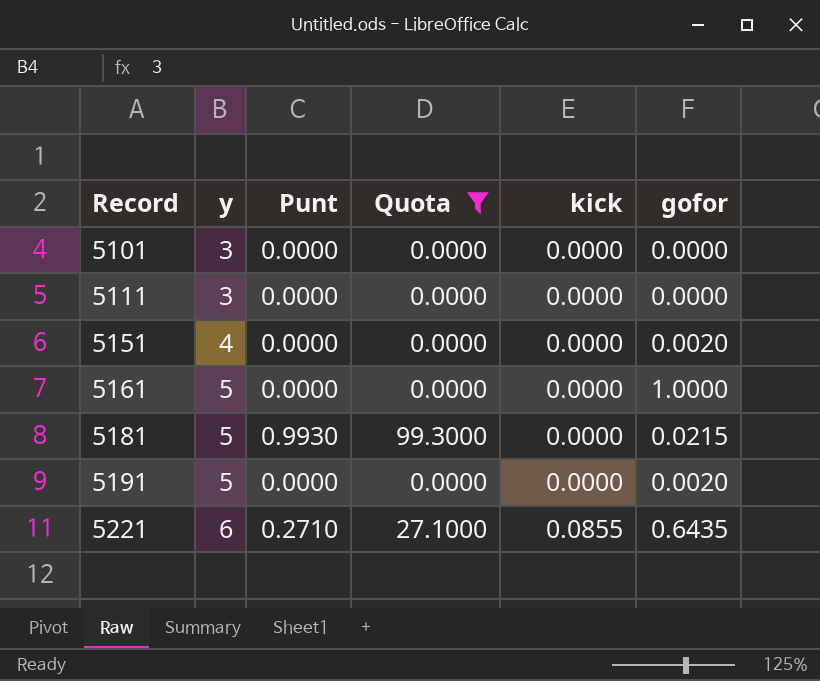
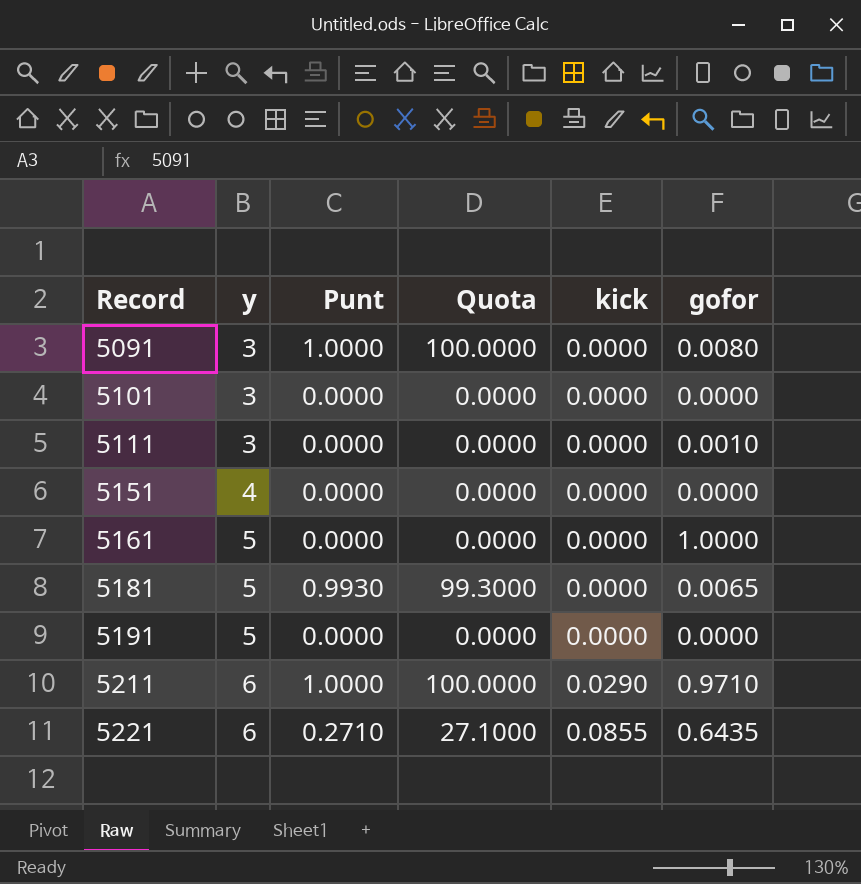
filter: Quota != 100.0000 -> none
5111 | gofor: 0.0000 -> 0.0010
5151 | gofor: 0.0020 -> 0.0000
5181 | gofor: 0.0215 -> 0.0065
5191 | gofor: 0.0020 -> 0.0000

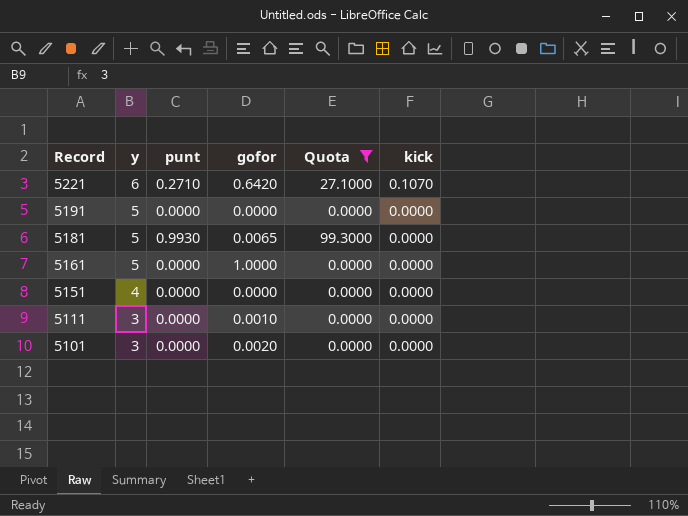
filter: none -> Quota != 100.0000
row order: Record ascending -> Record descending
column name: Punt -> punt
column gofor | position: 6 -> 4
5221 | gofor: 0.6435 -> 0.6420
5221 | kick: 0.0855 -> 0.1070
5101 | gofor: 0.0000 -> 0.0020

